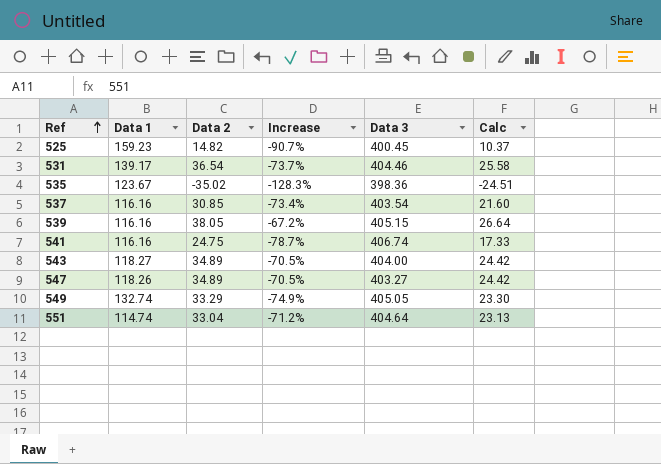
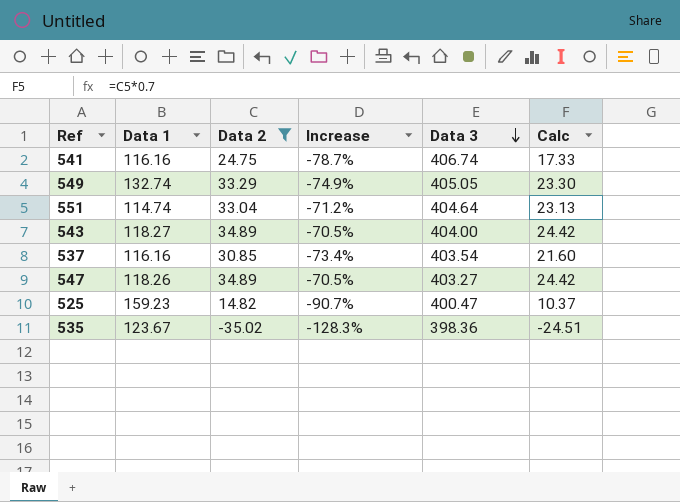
filter: none -> Data 2 <= 34.89
row order: Ref ascending -> Data 3 descending
525 | Data 3: 400.45 -> 400.47

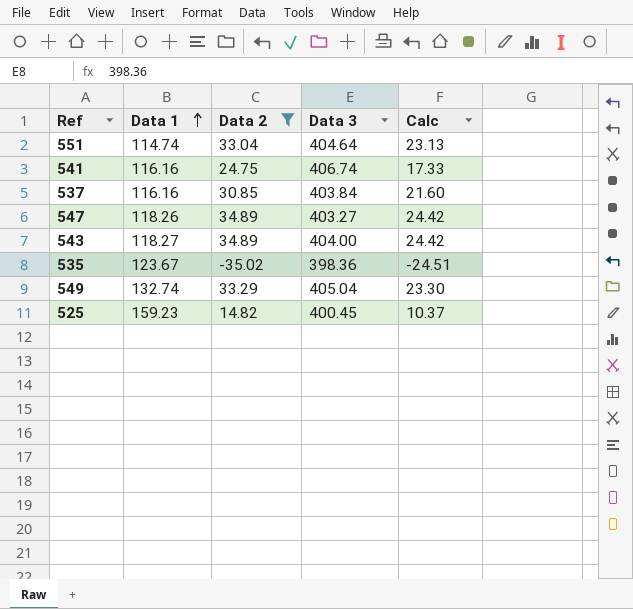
row order: Data 3 descending -> Data 1 ascending
column Increase | formula: ([Data 2] - [Data 1]) / [Data 1] -> none
537 | Data 3: 403.54 -> 403.84
549 | Data 3: 405.05 -> 405.04
525 | Data 3: 400.47 -> 400.45

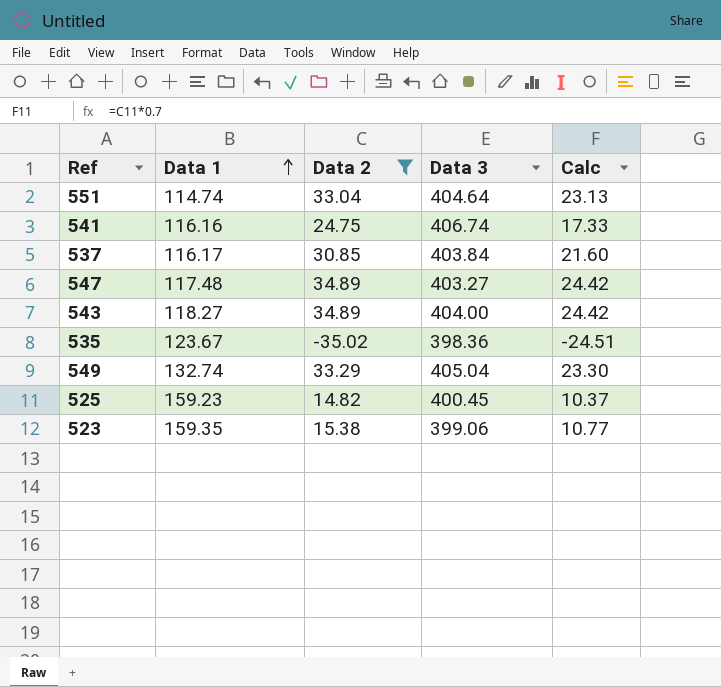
537 | Data 1: 116.16 -> 116.17
547 | Data 1: 118.26 -> 117.48
row 523: none -> 159.35 | 15.38 | 399.06 | 10.77

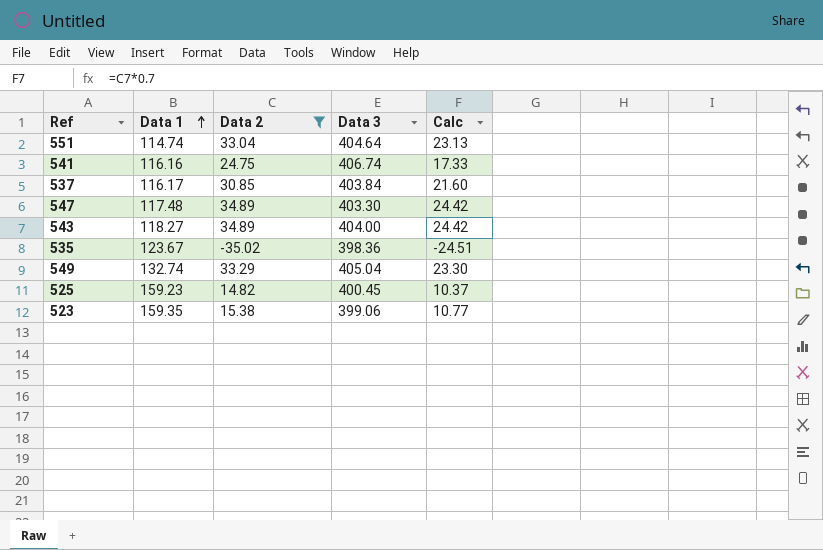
547 | Data 3: 403.27 -> 403.30

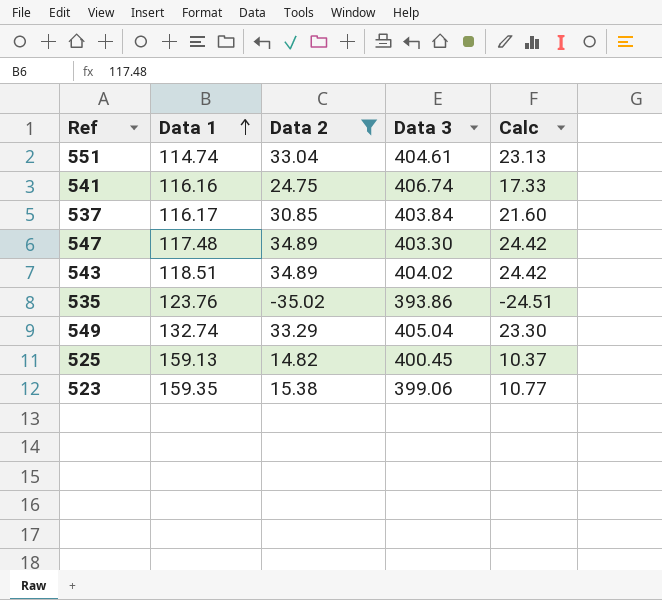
551 | Data 3: 404.64 -> 404.61
543 | Data 1: 118.27 -> 118.51
543 | Data 3: 404.00 -> 404.02
535 | Data 1: 123.67 -> 123.76
535 | Data 3: 398.36 -> 393.86
525 | Data 1: 159.23 -> 159.13

